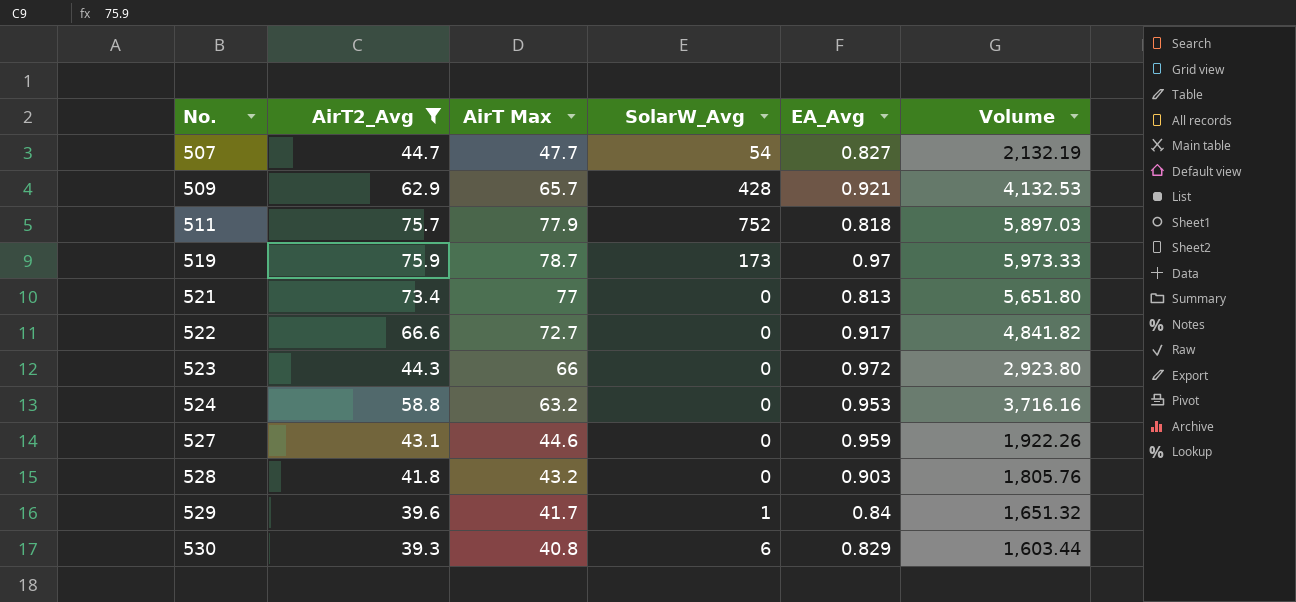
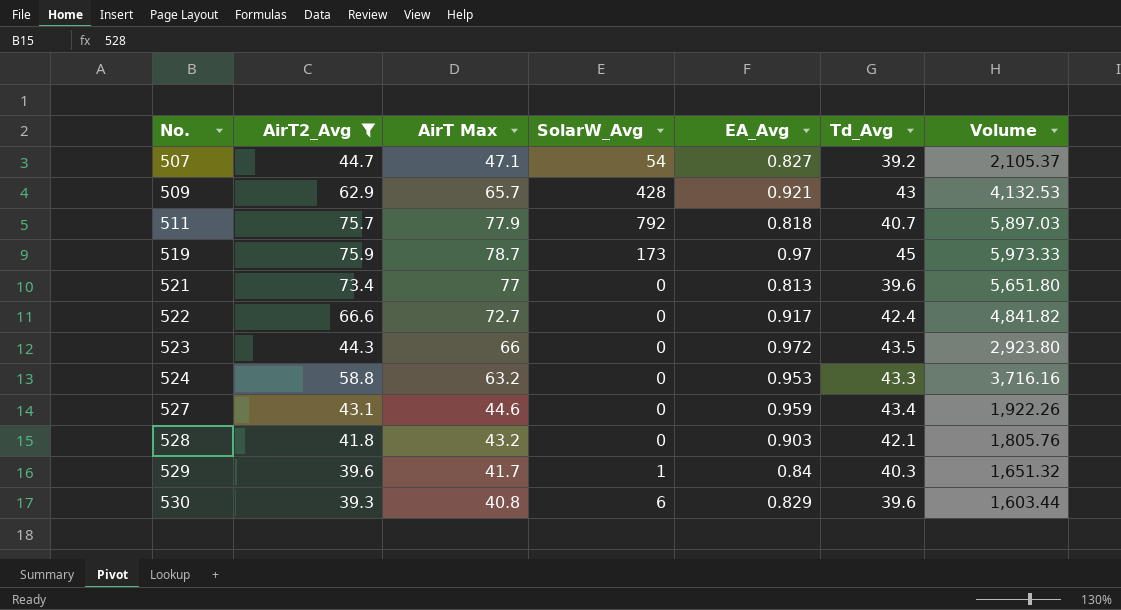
column Td_Avg | position: none -> 6
507 | AirT Max: 47.7 -> 47.1
507 | Volume: 2,132.19 -> 2,105.37
511 | SolarW_Avg: 752 -> 792

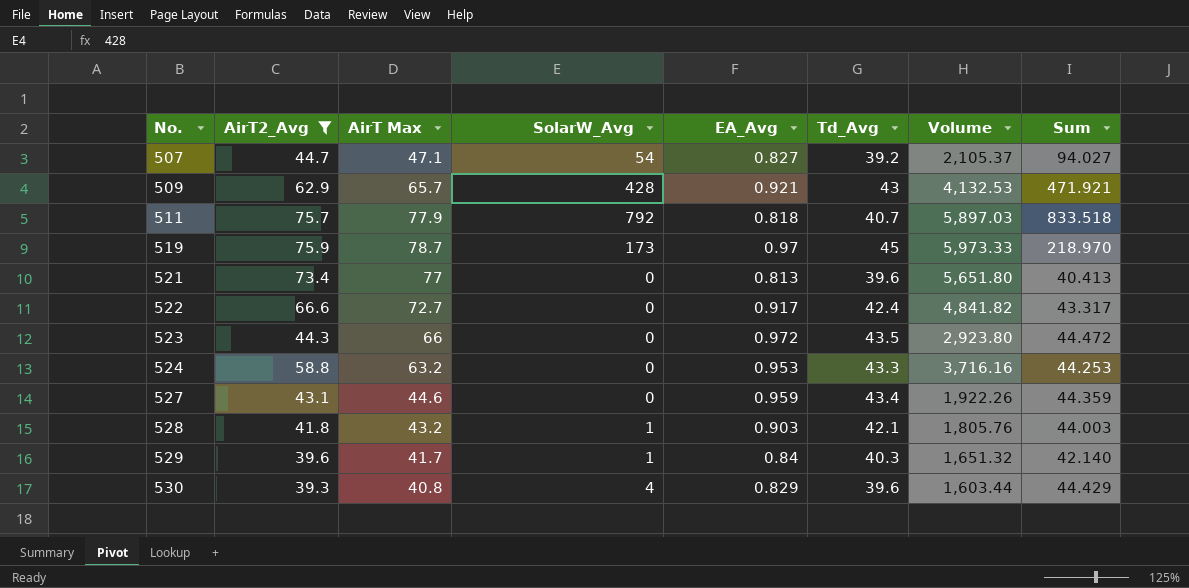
column Sum | formula: none -> [SolarW_Avg] + [EA_Avg] + [Td_Avg]
528 | SolarW_Avg: 0 -> 1
530 | SolarW_Avg: 6 -> 4

